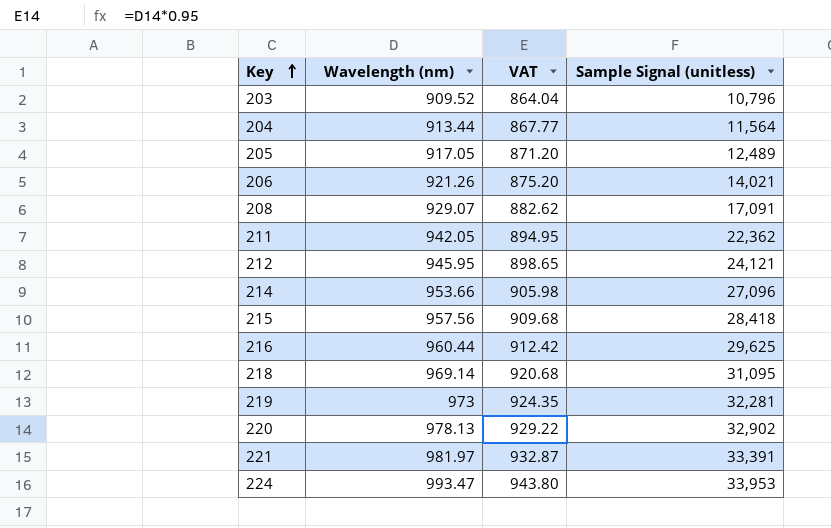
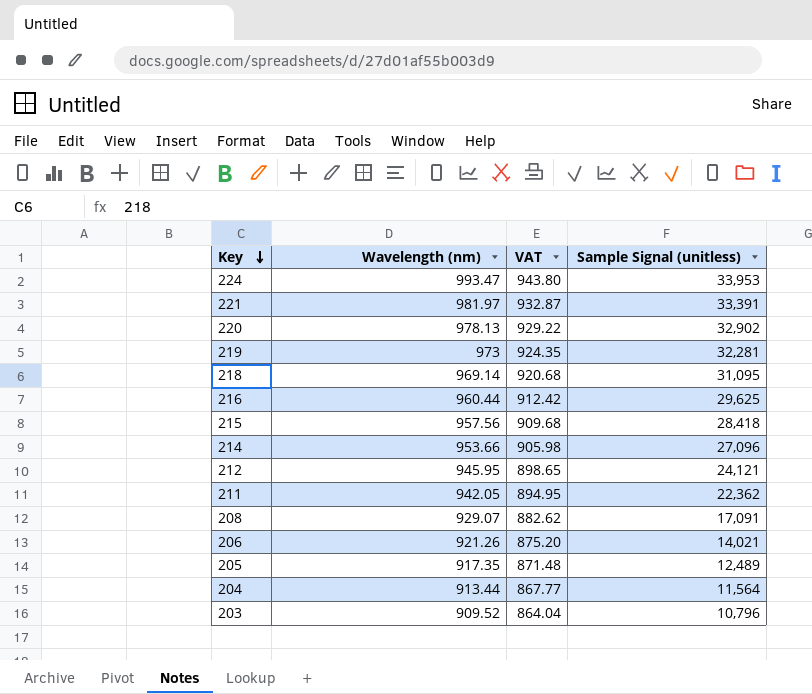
row order: Key ascending -> Key descending
205 | Wavelength (nm): 917.05 -> 917.35
205 | VAT: 871.20 -> 871.48

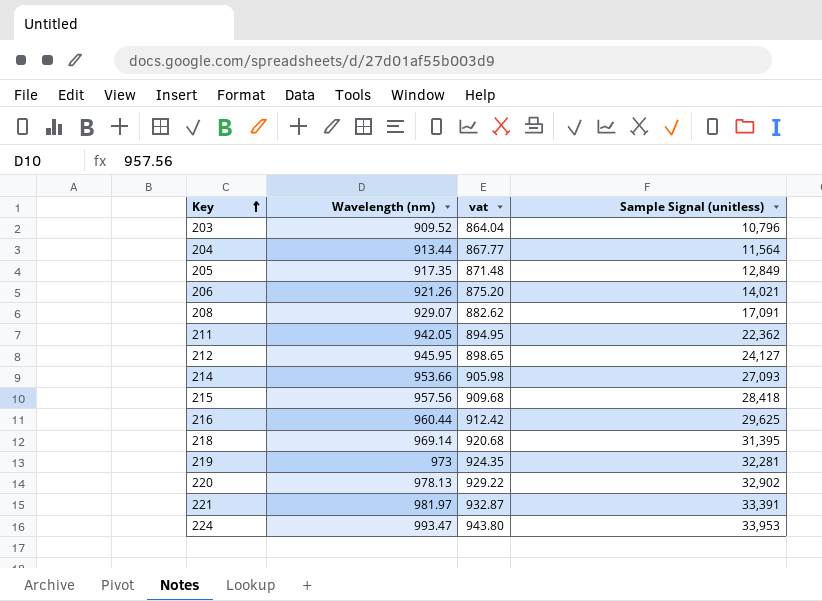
row order: Key descending -> Key ascending
column name: VAT -> vat
205 | Sample Signal (unitless): 12,489 -> 12,849
212 | Sample Signal (unitless): 24,121 -> 24,127
214 | Sample Signal (unitless): 27,096 -> 27,093
218 | Sample Signal (unitless): 31,095 -> 31,395

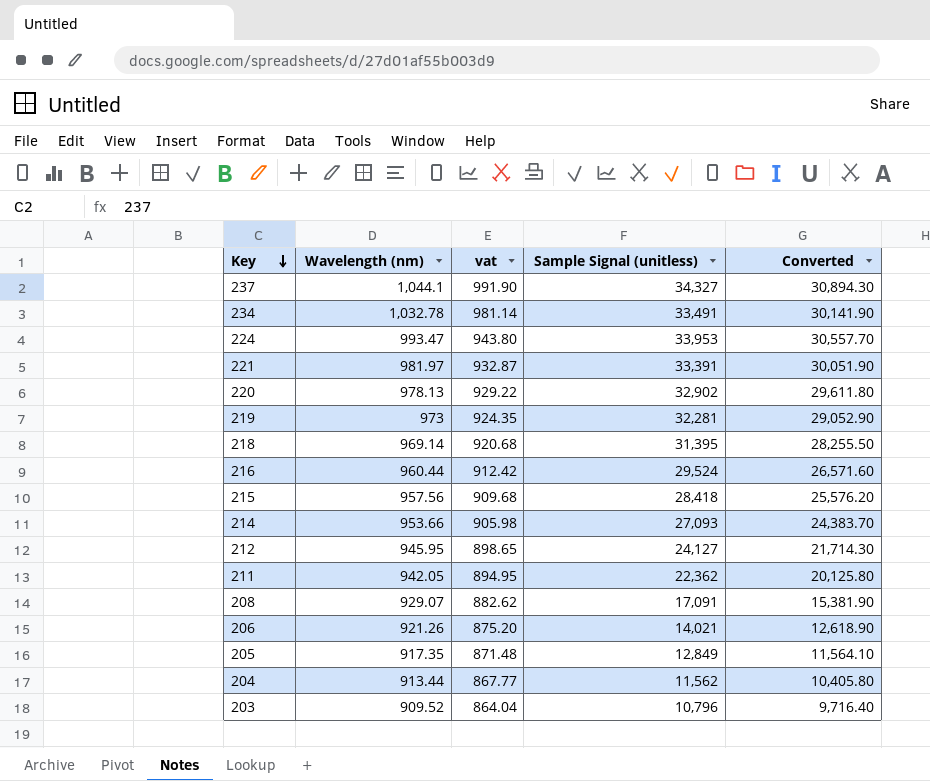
row order: Key ascending -> Key descending
column Converted | formula: none -> [Sample Signal (unitless)] * 0.9
row 237: none -> 1,044.1 | 991.90 | 34,327 | 30,894.30
row 234: none -> 1,032.78 | 981.14 | 33,491 | 30,141.90
216 | Sample Signal (unitless): 29,625 -> 29,524
204 | Sample Signal (unitless): 11,564 -> 11,562

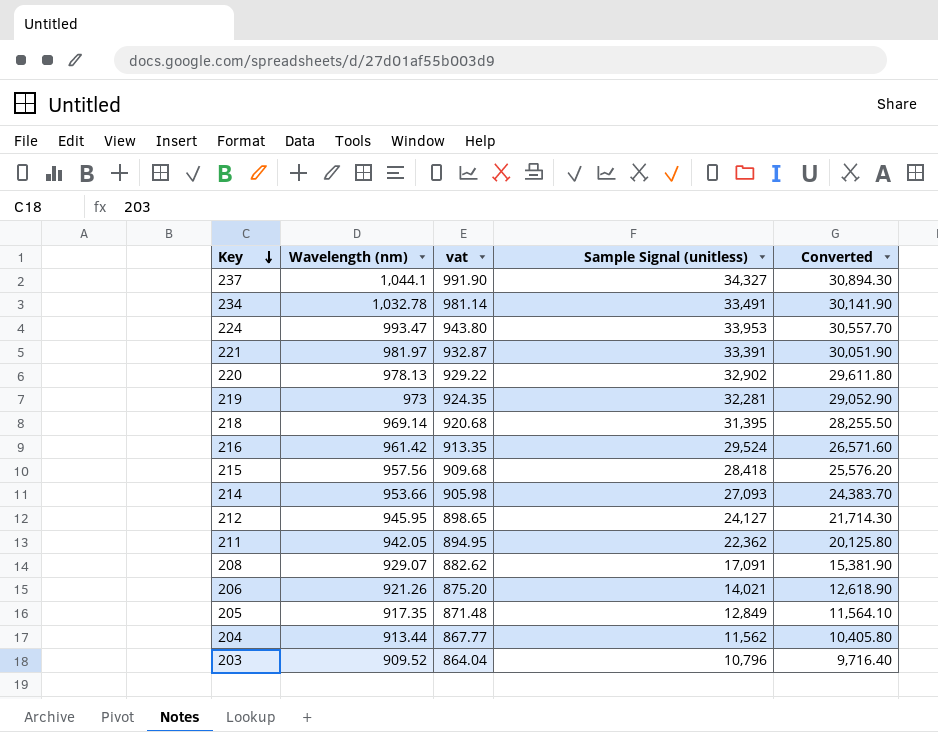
216 | Wavelength (nm): 960.44 -> 961.42
216 | vat: 912.42 -> 913.35

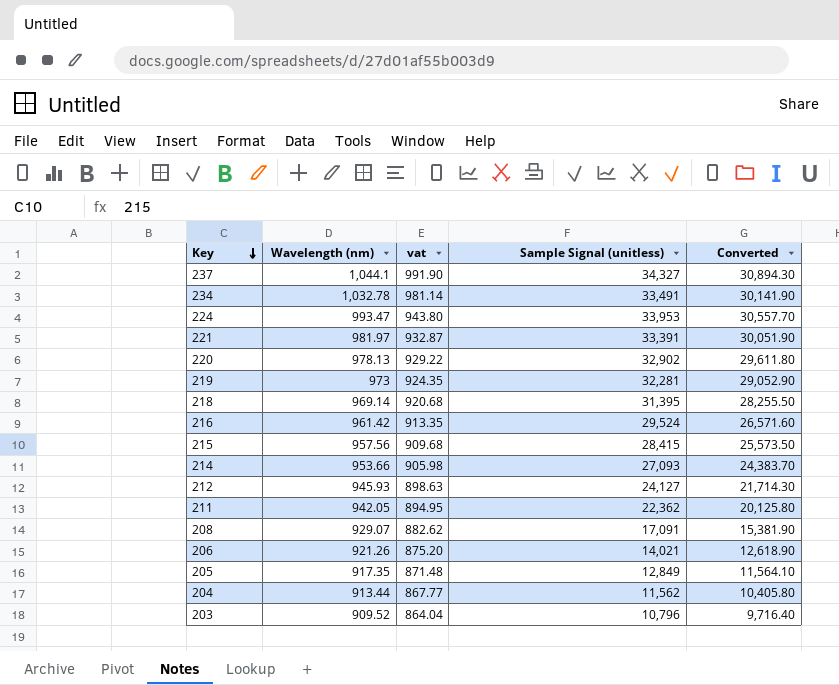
215 | Sample Signal (unitless): 28,418 -> 28,415
215 | Converted: 25,576.20 -> 25,573.50
212 | Wavelength (nm): 945.95 -> 945.93
212 | vat: 898.65 -> 898.63

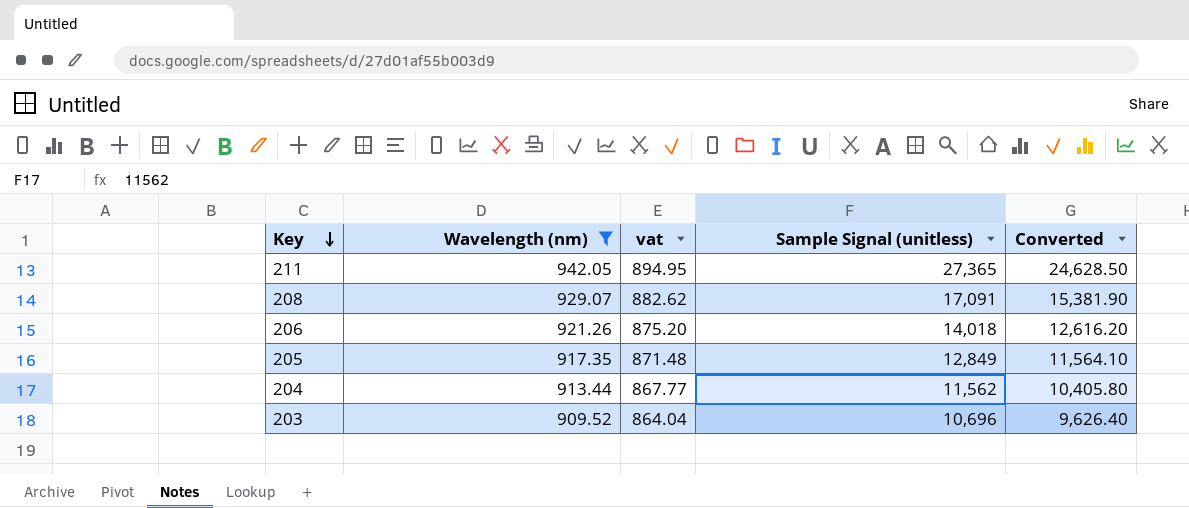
filter: none -> Wavelength (nm) <= 942.05
211 | Sample Signal (unitless): 22,362 -> 27,365
211 | Converted: 20,125.80 -> 24,628.50
206 | Sample Signal (unitless): 14,021 -> 14,018
206 | Converted: 12,618.90 -> 12,616.20
203 | Sample Signal (unitless): 10,796 -> 10,696
203 | Converted: 9,716.40 -> 9,626.40

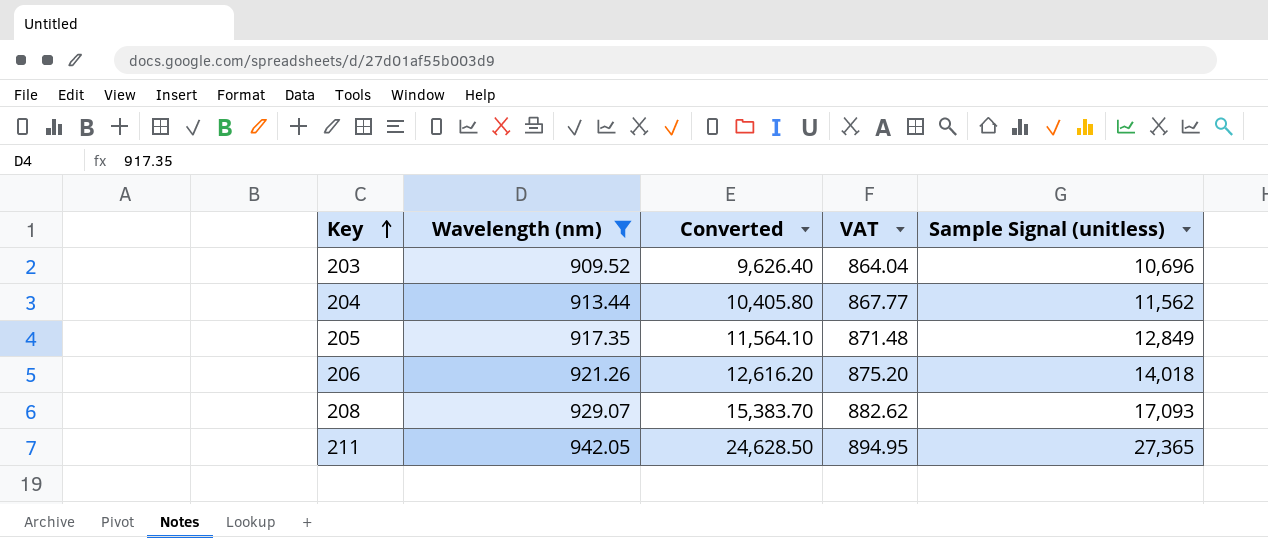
row order: Key descending -> Key ascending
column Converted | position: 5 -> 3
column name: vat -> VAT
208 | Converted: 15,381.90 -> 15,383.70
208 | Sample Signal (unitless): 17,091 -> 17,093

